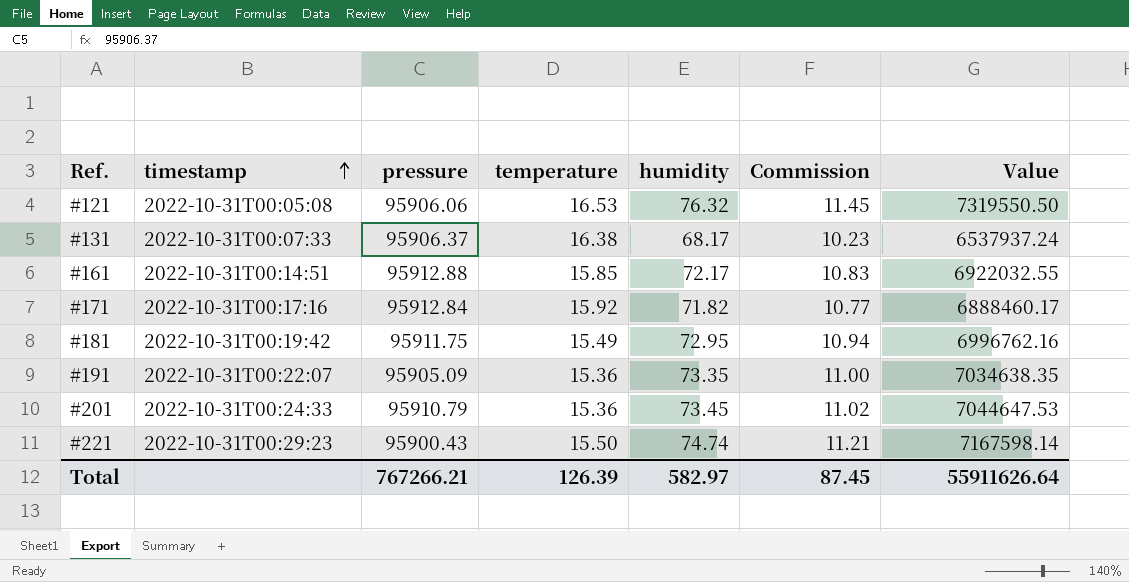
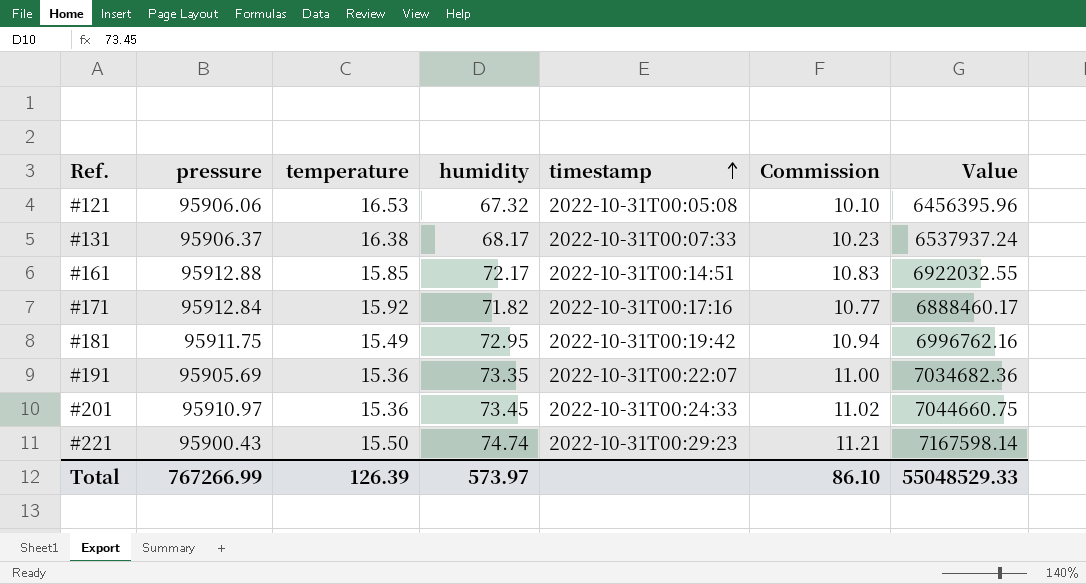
column timestamp | position: 2 -> 5
#121 | humidity: 76.32 -> 67.32
#121 | Commission: 11.45 -> 10.10
#121 | Value: 7319550.50 -> 6456395.96
#191 | pressure: 95905.09 -> 95905.69
#191 | Value: 7034638.35 -> 7034682.36
#201 | pressure: 95910.79 -> 95910.97
#201 | Value: 7044647.53 -> 7044660.75
Total | pressure: 767266.21 -> 767266.99
Total | humidity: 582.97 -> 573.97
Total | Commission: 87.45 -> 86.10
Total | Value: 55911626.64 -> 55048529.33

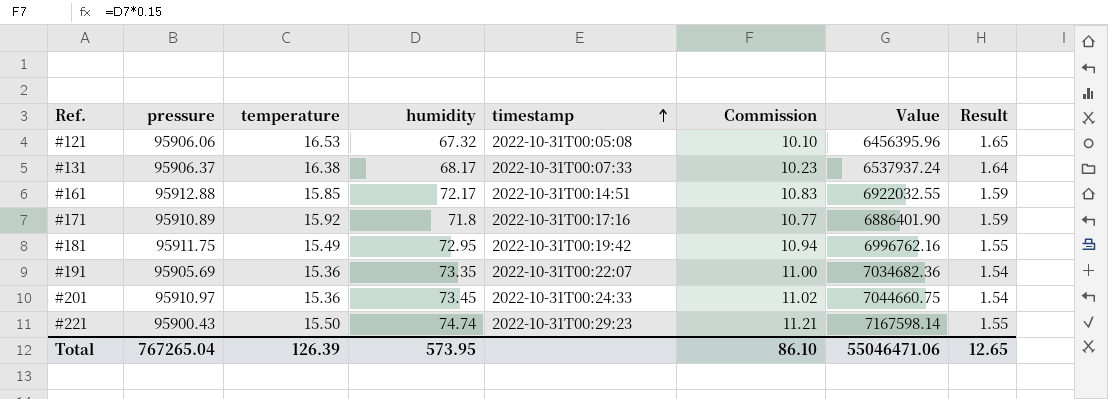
column Result | formula: none -> [temperature] * 0.1
#171 | pressure: 95912.84 -> 95910.89
#171 | humidity: 71.82 -> 71.8
#171 | Value: 6888460.17 -> 6886401.90
Total | pressure: 767266.99 -> 767265.04
Total | humidity: 573.97 -> 573.95
Total | Value: 55048529.33 -> 55046471.06

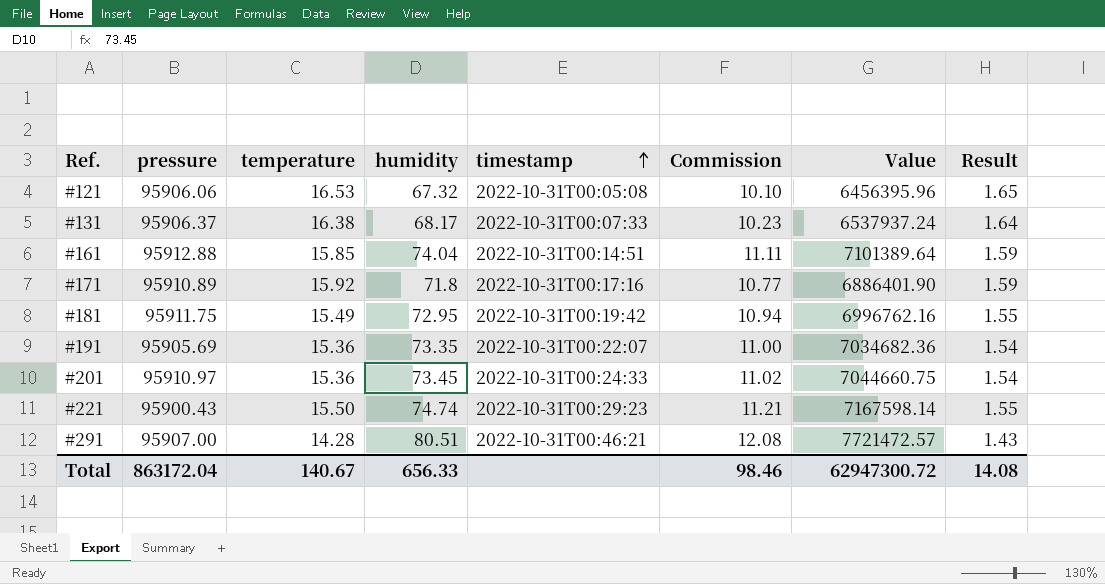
#161 | humidity: 72.17 -> 74.04
#161 | Commission: 10.83 -> 11.11
#161 | Value: 6922032.55 -> 7101389.64
row #291: none -> 95907.00 | 14.28 | 80.51 | 2022-10-31T00:46:21 | 12.08 | 7721472.57 | 1.43
Total | pressure: 767265.04 -> 863172.04
Total | temperature: 126.39 -> 140.67
Total | humidity: 573.95 -> 656.33
Total | Commission: 86.10 -> 98.46
Total | Value: 55046471.06 -> 62947300.72
Total | Result: 12.65 -> 14.08

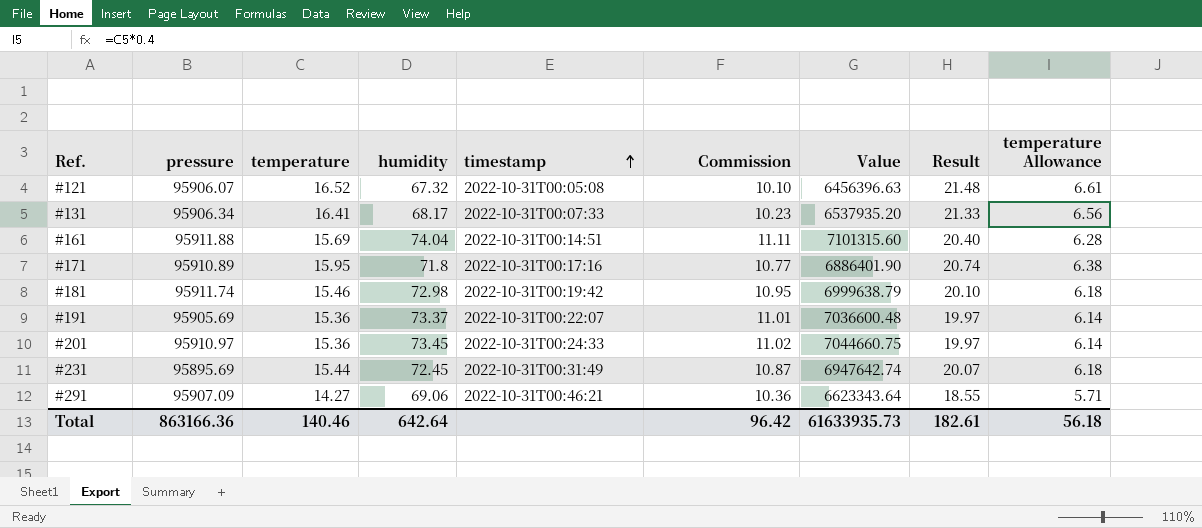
column Result | formula: [temperature] * 0.1 -> [temperature] * 1.3
column temperature Allowance | formula: none -> [temperature] * 0.4
row #221: 95900.43 | 15.50 | 74.74 | 2022-10-31T00:29:23 | 11.21 | 7167598.14 | 1.55 -> none
#121 | pressure: 95906.06 -> 95906.07
#121 | temperature: 16.53 -> 16.52
#121 | Value: 6456395.96 -> 6456396.63
#131 | pressure: 95906.37 -> 95906.34
#131 | temperature: 16.38 -> 16.41
#131 | Value: 6537937.24 -> 6537935.20
#161 | pressure: 95912.88 -> 95911.88
#161 | temperature: 15.85 -> 15.69
#161 | Value: 7101389.64 -> 7101315.60
#171 | temperature: 15.92 -> 15.95
#181 | pressure: 95911.75 -> 95911.74
#181 | temperature: 15.49 -> 15.46
#181 | humidity: 72.95 -> 72.98
#181 | Commission: 10.94 -> 10.95
#181 | Value: 6996762.16 -> 6999638.79
#191 | humidity: 73.35 -> 73.37
#191 | Commission: 11.00 -> 11.01
#191 | Value: 7034682.36 -> 7036600.48
row #231: none -> 95895.69 | 15.44 | 72.45 | 2022-10-31T00:31:49 | 10.87 | 6947642.74 | 20.07 | 6.18
#291 | pressure: 95907.00 -> 95907.09
#291 | temperature: 14.28 -> 14.27
#291 | humidity: 80.51 -> 69.06
#291 | Commission: 12.08 -> 10.36
#291 | Value: 7721472.57 -> 6623343.64
Total | pressure: 863172.04 -> 863166.36
Total | temperature: 140.67 -> 140.46
Total | humidity: 656.33 -> 642.64
Total | Commission: 98.46 -> 96.42
Total | Value: 62947300.72 -> 61633935.73
Total | Result: 14.08 -> 182.61

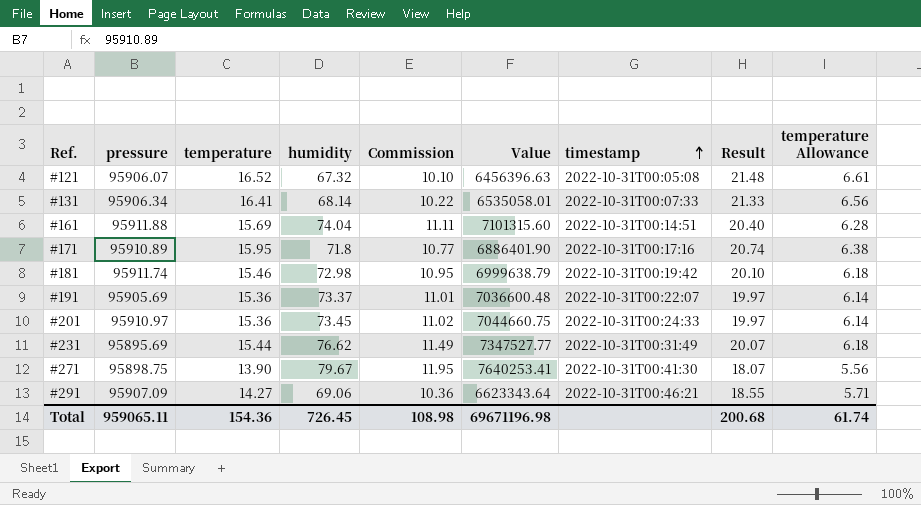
column timestamp | position: 5 -> 7
#131 | humidity: 68.17 -> 68.14
#131 | Commission: 10.23 -> 10.22
#131 | Value: 6537935.20 -> 6535058.01
#231 | humidity: 72.45 -> 76.62
#231 | Commission: 10.87 -> 11.49
#231 | Value: 6947642.74 -> 7347527.77
row #271: none -> 95898.75 | 13.90 | 79.67 | 11.95 | 7640253.41 | 2022-10-31T00:41:30 | 18.07 | 5.56
Total | pressure: 863166.36 -> 959065.11
Total | temperature: 140.46 -> 154.36
Total | humidity: 642.64 -> 726.45
Total | Commission: 96.42 -> 108.98
Total | Value: 61633935.73 -> 69671196.98
Total | Result: 182.61 -> 200.68
Total | temperature Allowance: 56.18 -> 61.74

